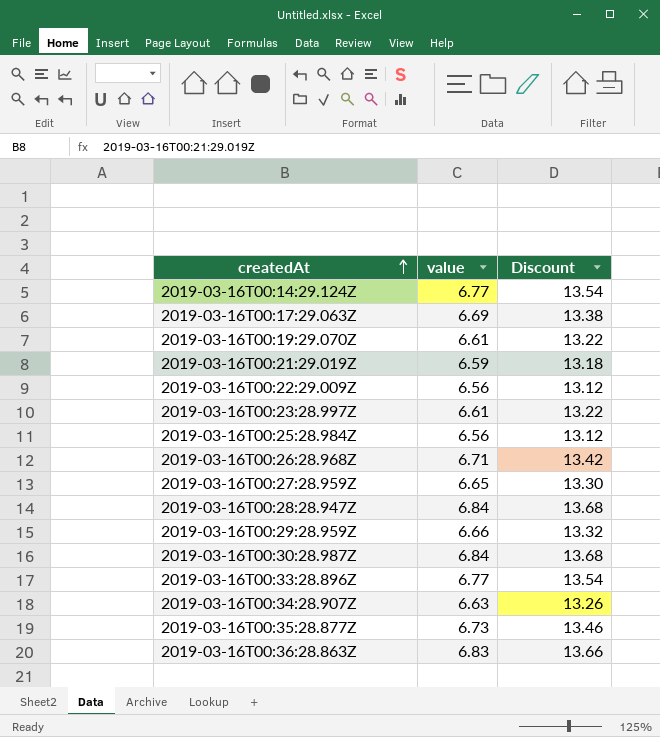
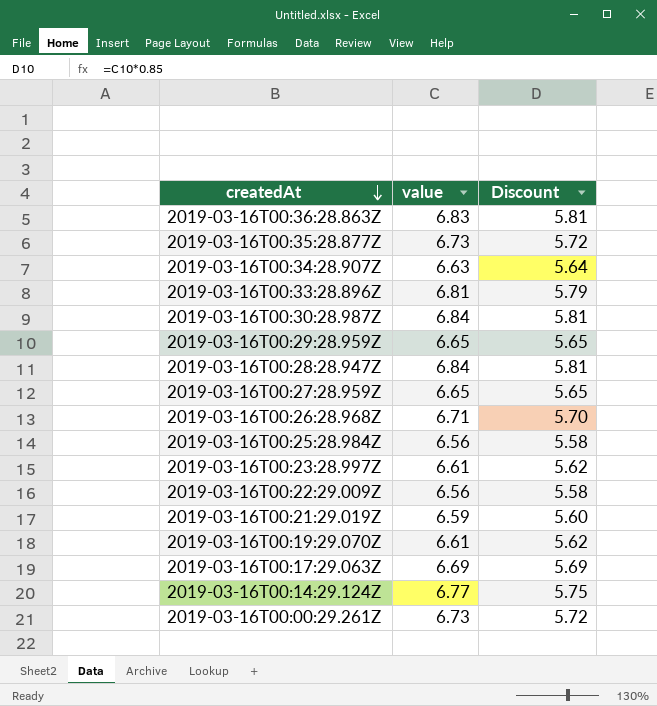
row order: createdAt ascending -> createdAt descending
column Discount | formula: [value] * 2 -> [value] * 0.85
2019-03-16T00:33:28.896Z | value: 6.77 -> 6.81
2019-03-16T00:29:28.959Z | value: 6.66 -> 6.65
row 2019-03-16T00:00:29.261Z: none -> 6.73 | 5.72

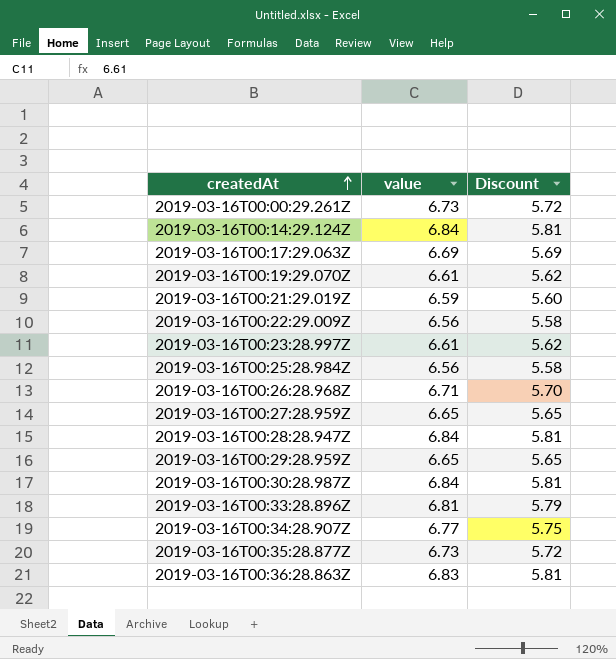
row order: createdAt descending -> createdAt ascending
2019-03-16T00:14:29.124Z | value: 6.77 -> 6.84
2019-03-16T00:14:29.124Z | Discount: 5.75 -> 5.81
2019-03-16T00:34:28.907Z | value: 6.63 -> 6.77
2019-03-16T00:34:28.907Z | Discount: 5.64 -> 5.75

